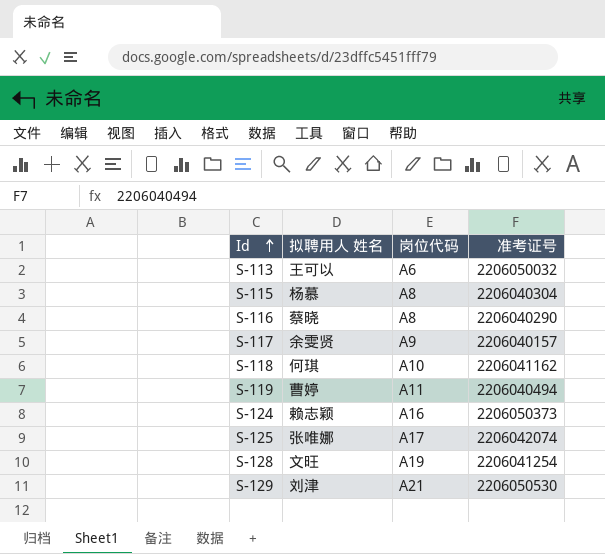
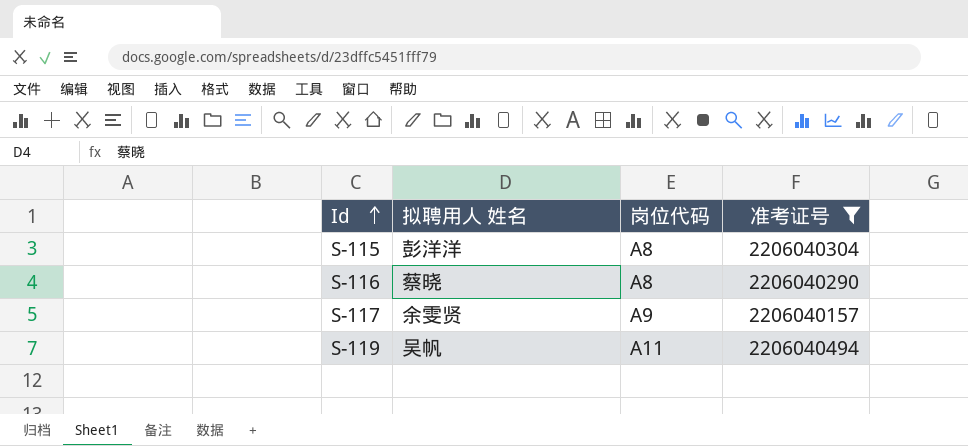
filter: none -> 准考证号 <= 2206040494
S-115 | 拟聘用人 姓名: 杨慕 -> 彭洋洋
S-119 | 拟聘用人 姓名: 曹婷 -> 吴帆

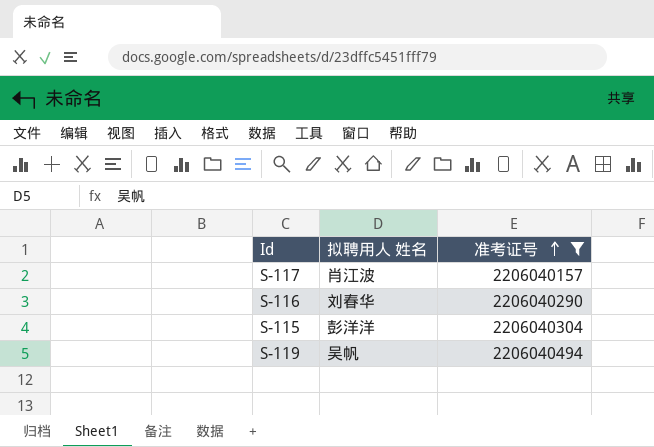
row order: Id ascending -> 准考证号 ascending
column 岗位代码 | position: 3 -> none
S-117 | 拟聘用人 姓名: 余雯贤 -> 肖江波
S-116 | 拟聘用人 姓名: 蔡晓 -> 刘春华

